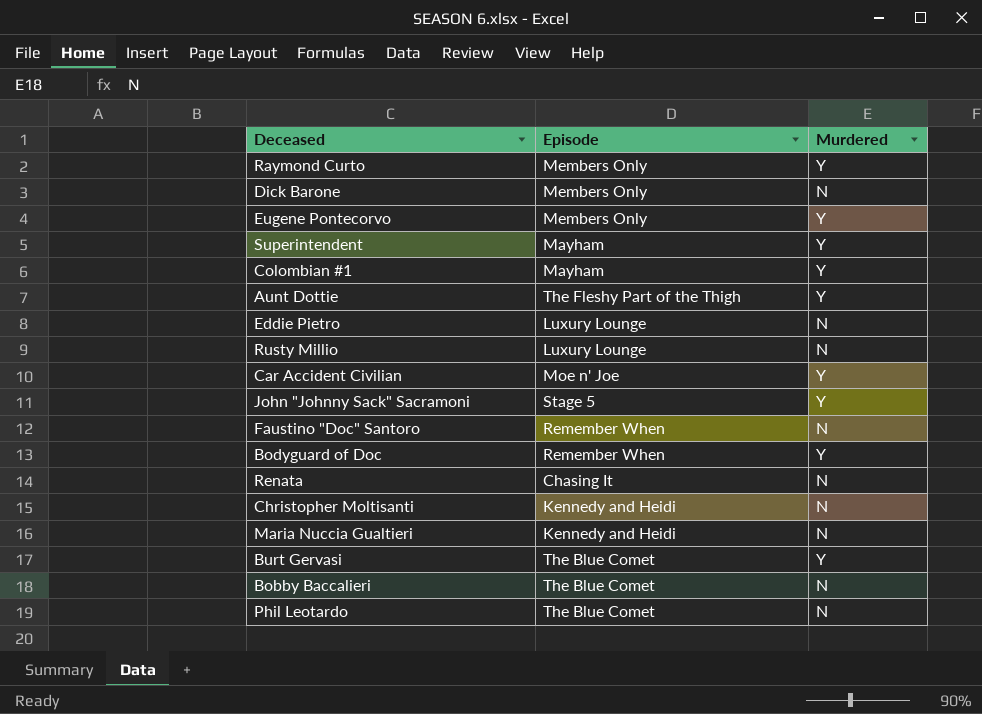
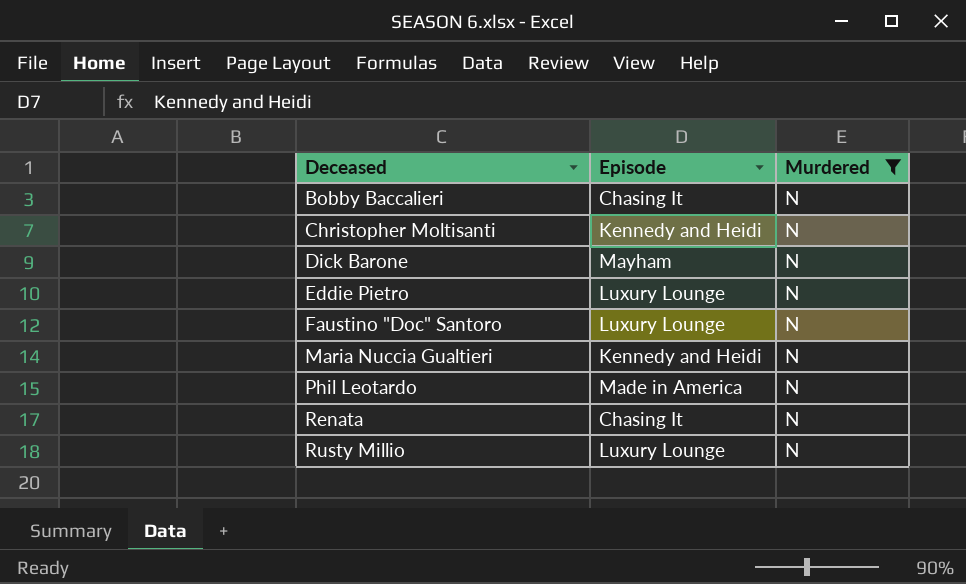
filter: none -> Murdered = N
row order: none -> Deceased ascending
Bobby Baccalieri | Episode: The Blue Comet -> Chasing It
Dick Barone | Episode: Members Only -> Mayham
Faustino "Doc" Santoro | Episode: Remember When -> Luxury Lounge
Phil Leotardo | Episode: The Blue Comet -> Made in America

